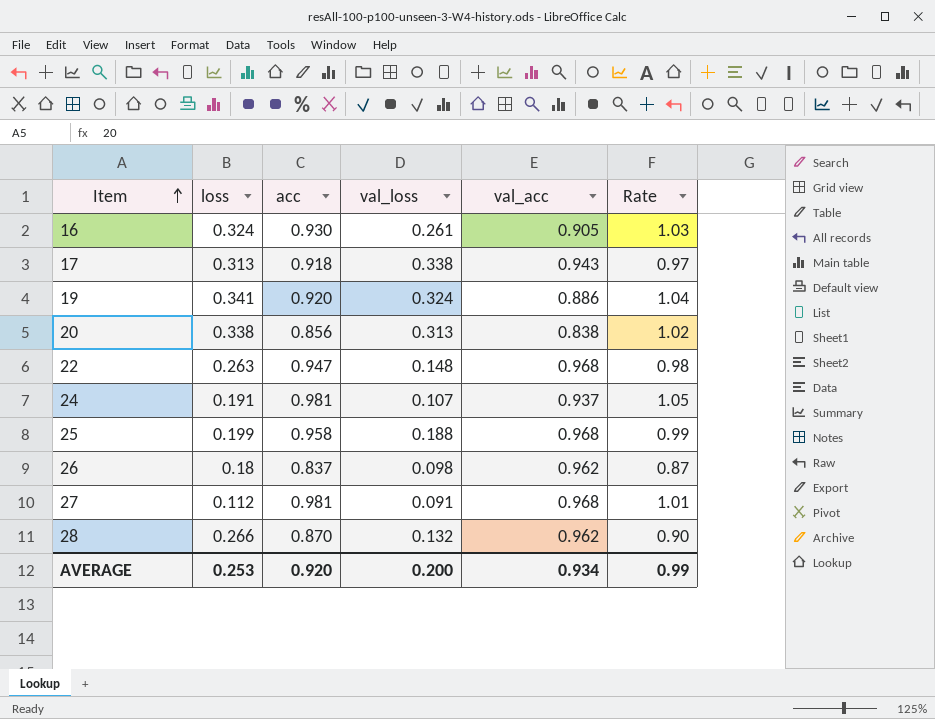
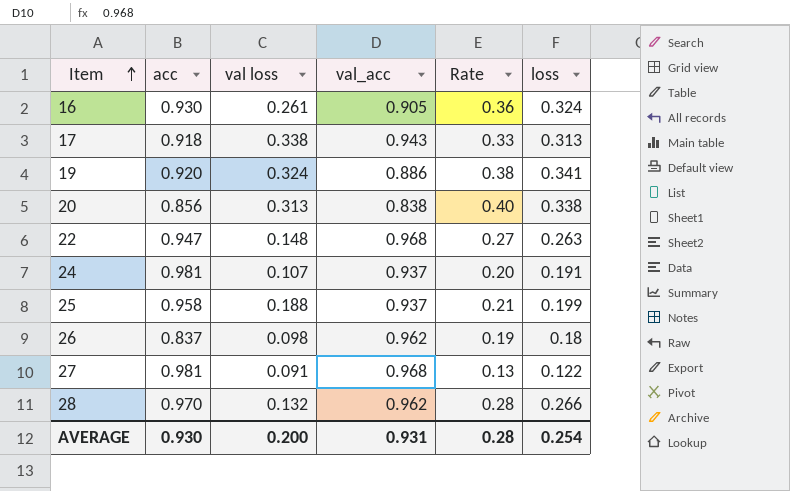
column name: val_loss -> val loss
column Rate | formula: [acc] / [val_acc] -> [loss] / [val_acc]
column loss | position: 2 -> 6
25 | val_acc: 0.968 -> 0.937
27 | loss: 0.112 -> 0.122
28 | acc: 0.870 -> 0.970
AVERAGE | acc: 0.920 -> 0.930
AVERAGE | val_acc: 0.934 -> 0.931
AVERAGE | Rate: 0.99 -> 0.28
AVERAGE | loss: 0.253 -> 0.254

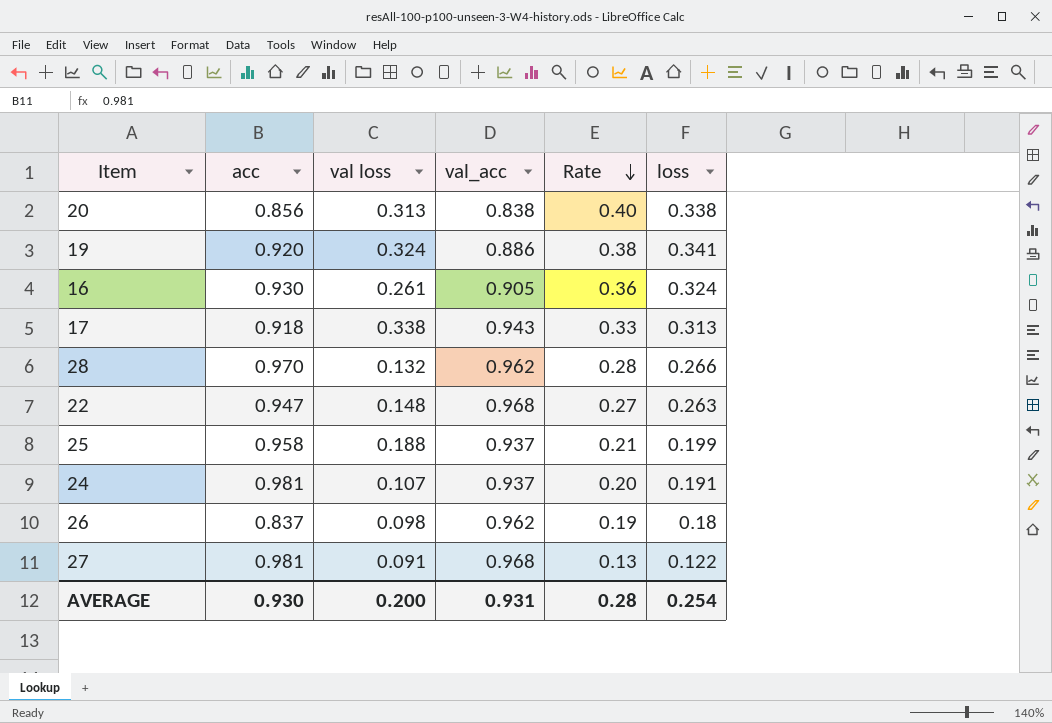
row order: Item ascending -> Rate descending

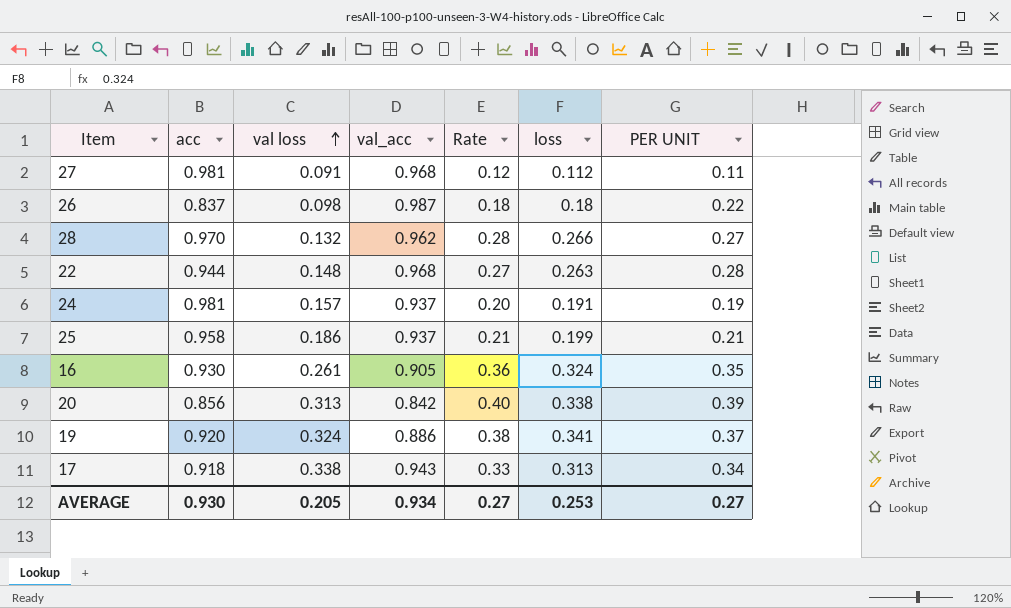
row order: Rate descending -> val loss ascending
column PER UNIT | formula: none -> [loss] / [acc]
27 | Rate: 0.13 -> 0.12
27 | loss: 0.122 -> 0.112
26 | val_acc: 0.962 -> 0.987
26 | Rate: 0.19 -> 0.18
22 | acc: 0.947 -> 0.944
24 | val loss: 0.107 -> 0.157
25 | val loss: 0.188 -> 0.186
20 | val_acc: 0.838 -> 0.842
AVERAGE | val loss: 0.200 -> 0.205
AVERAGE | val_acc: 0.931 -> 0.934
AVERAGE | Rate: 0.28 -> 0.27
AVERAGE | loss: 0.254 -> 0.253

